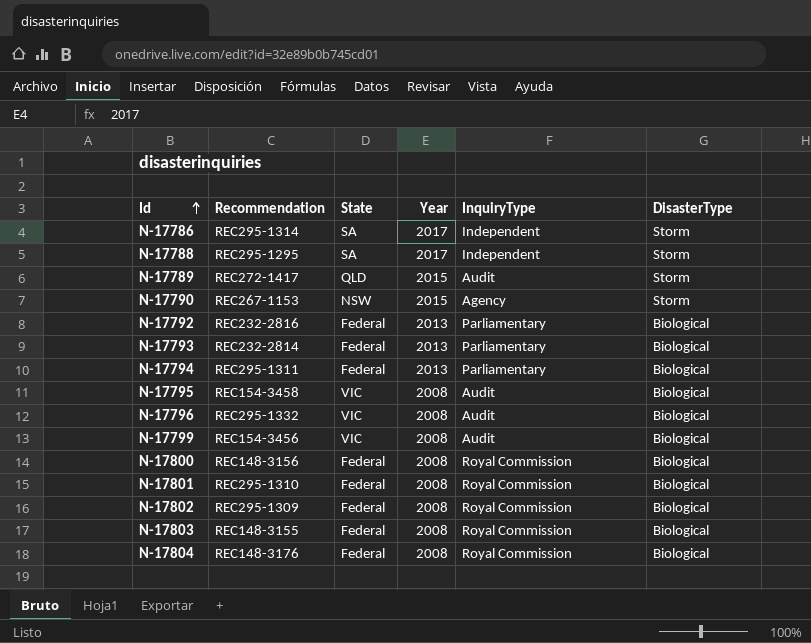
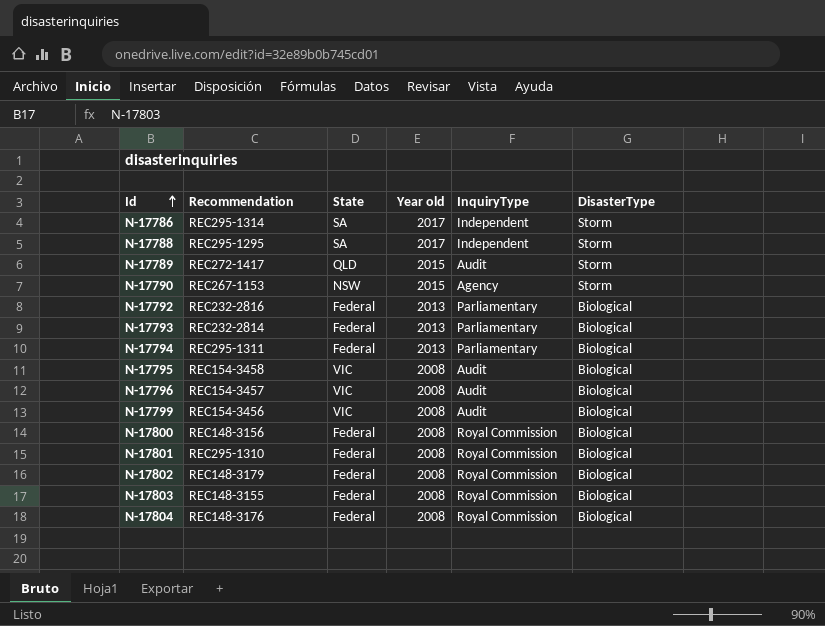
column name: Year -> Year old
N-17796 | Recommendation: REC295-1332 -> REC154-3457
N-17802 | Recommendation: REC295-1309 -> REC148-3179

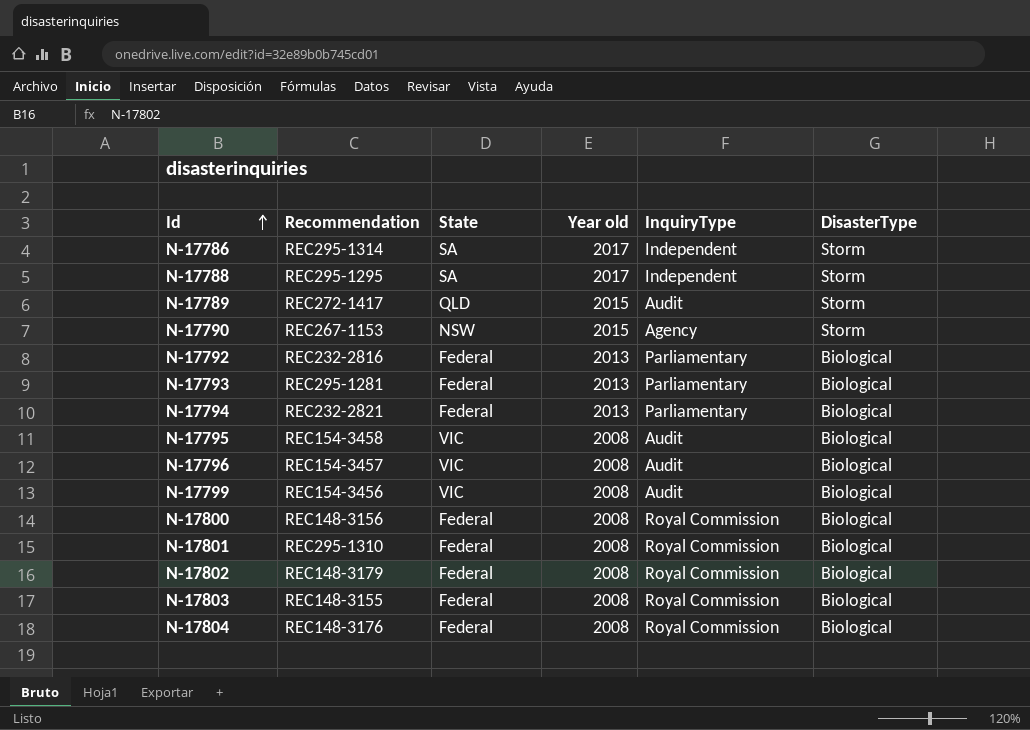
N-17793 | Recommendation: REC232-2814 -> REC295-1281
N-17794 | Recommendation: REC295-1311 -> REC232-2821

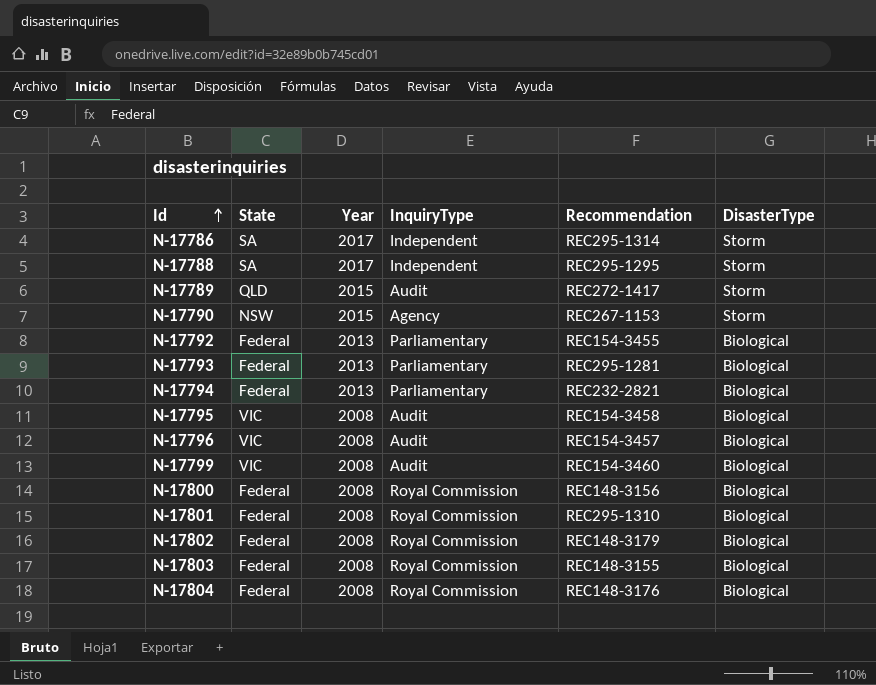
column name: Year old -> Year
column Recommendation | position: 2 -> 5
N-17792 | Recommendation: REC232-2816 -> REC154-3455
N-17799 | Recommendation: REC154-3456 -> REC154-3460

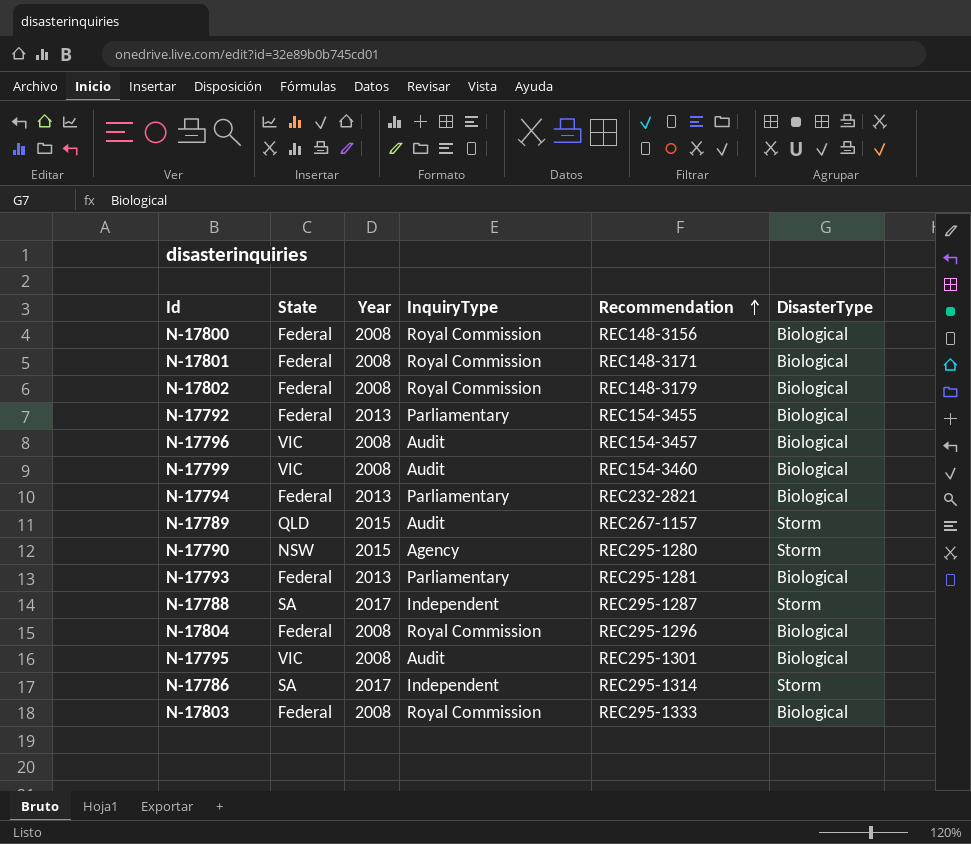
row order: Id ascending -> Recommendation ascending
N-17801 | Recommendation: REC295-1310 -> REC148-3171
N-17789 | Recommendation: REC272-1417 -> REC267-1157
N-17790 | Recommendation: REC267-1153 -> REC295-1280
N-17788 | Recommendation: REC295-1295 -> REC295-1287
N-17804 | Recommendation: REC148-3176 -> REC295-1296
N-17795 | Recommendation: REC154-3458 -> REC295-1301
N-17803 | Recommendation: REC148-3155 -> REC295-1333

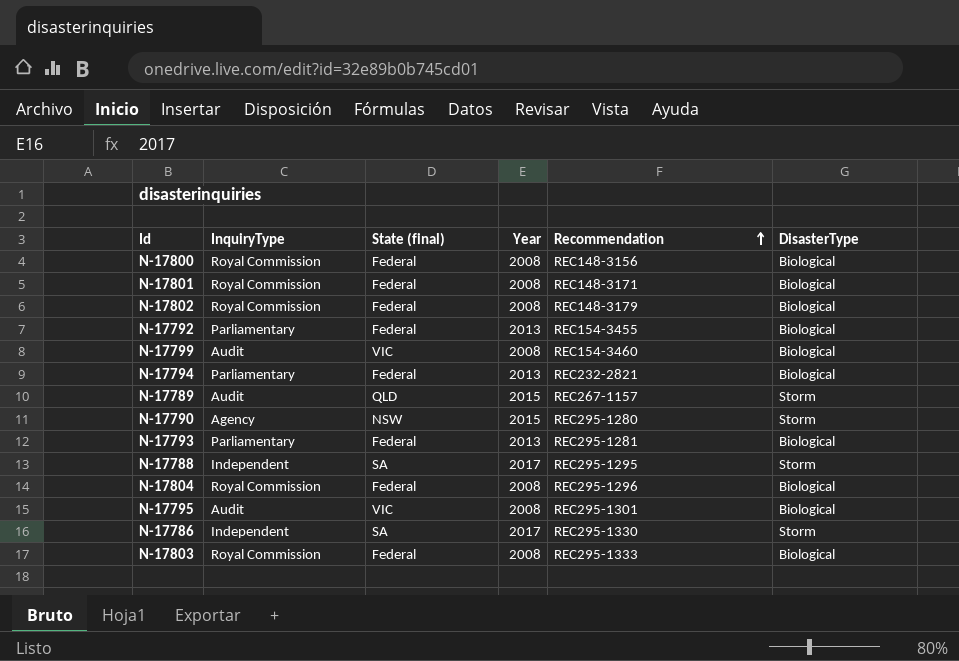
column InquiryType | position: 4 -> 2
column name: State -> State (final)
row N-17796: VIC | 2008 | Audit | REC154-3457 | Biological -> none
N-17788 | Recommendation: REC295-1287 -> REC295-1295
N-17786 | Recommendation: REC295-1314 -> REC295-1330

